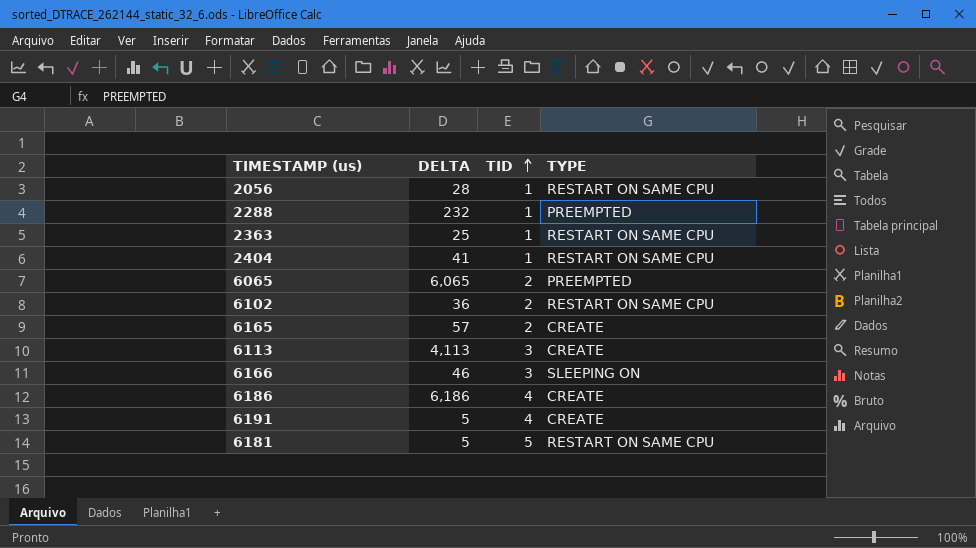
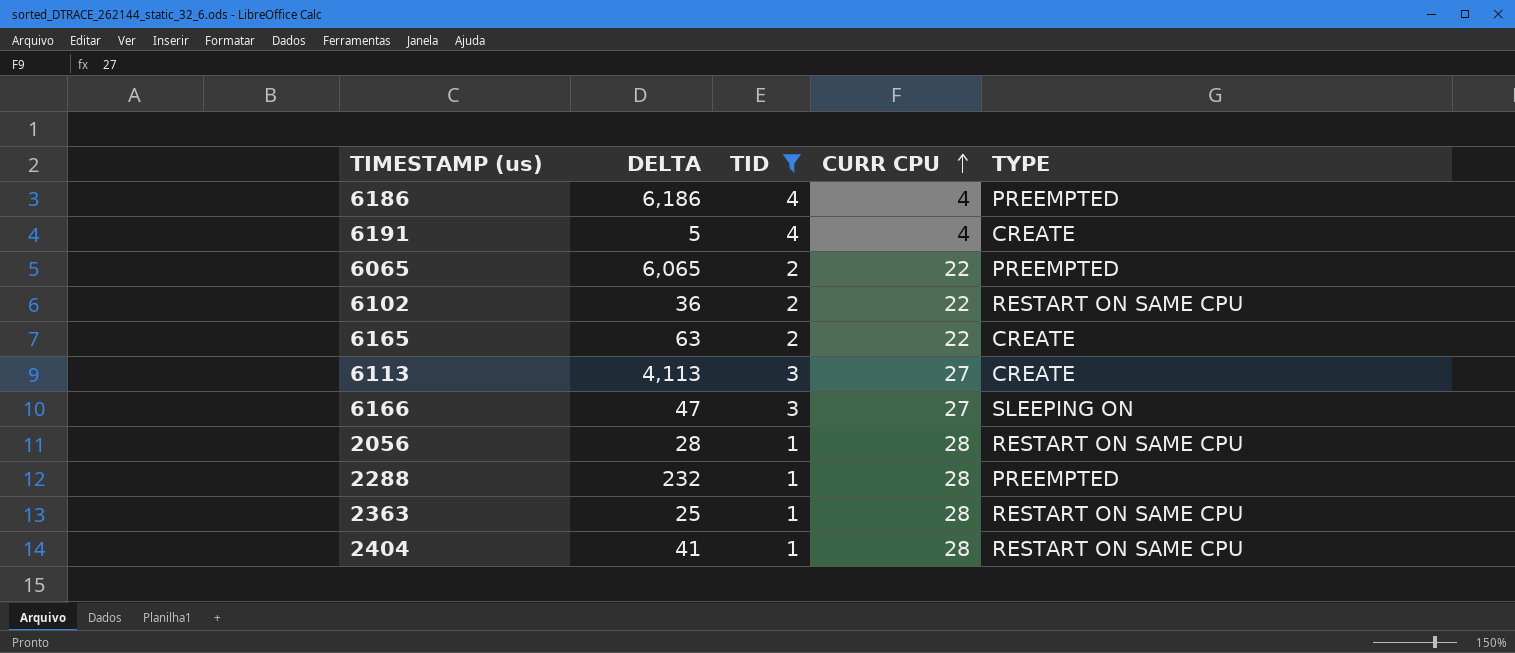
filter: none -> TID != 5
row order: TID ascending -> CURR CPU ascending
column CURR CPU | position: none -> 4
6186 | TYPE: CREATE -> PREEMPTED
6165 | DELTA: 57 -> 63
6166 | DELTA: 46 -> 47

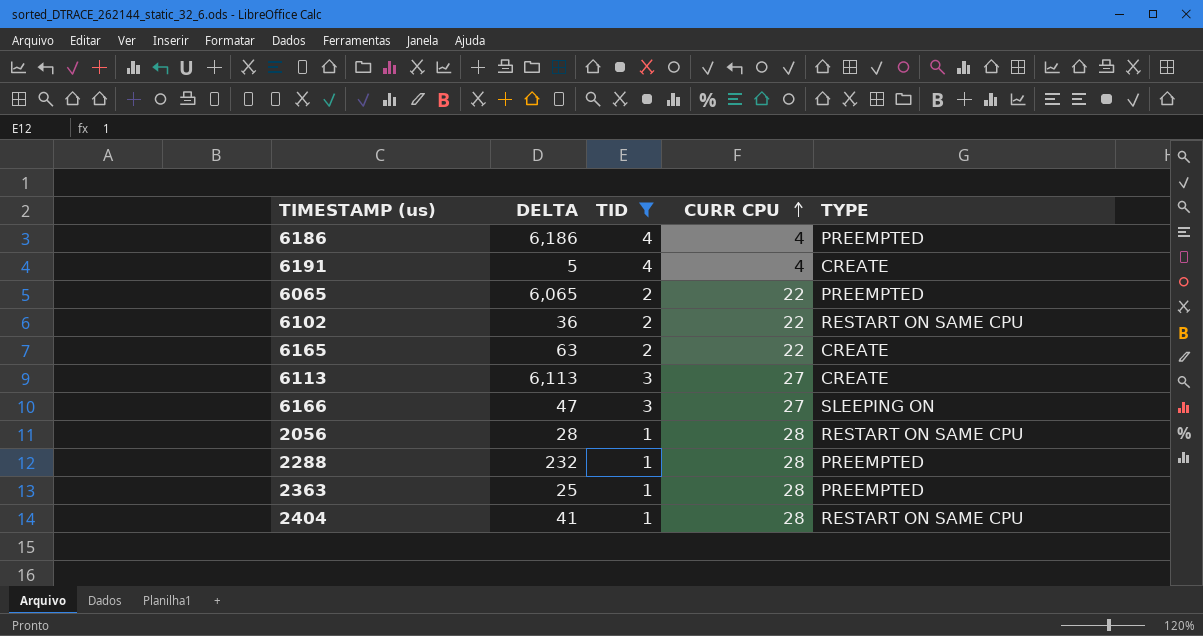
6113 | DELTA: 4,113 -> 6,113
2363 | TYPE: RESTART ON SAME CPU -> PREEMPTED

